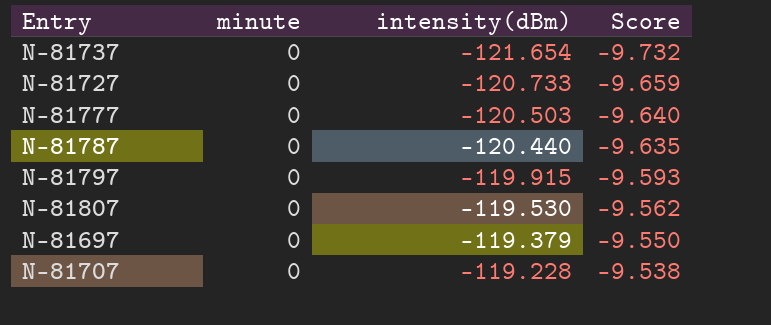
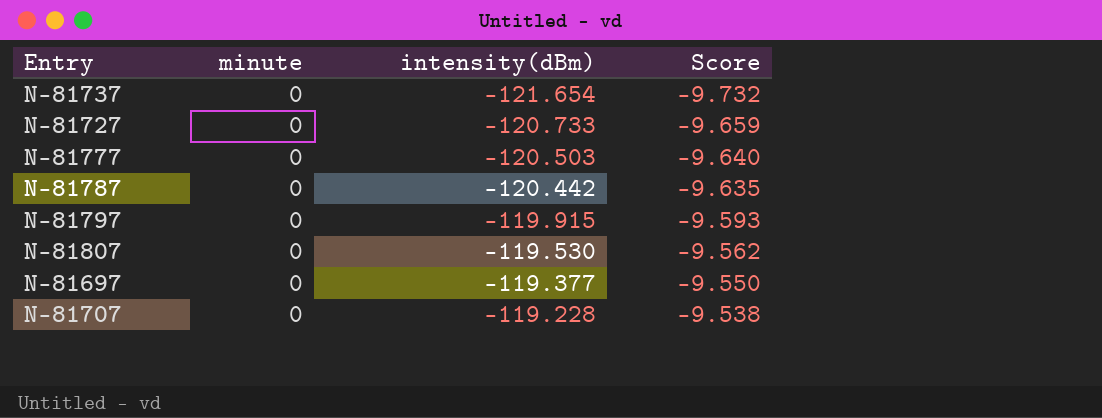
N-81787 | intensity(dBm): -120.440 -> -120.442
N-81697 | intensity(dBm): -119.379 -> -119.377

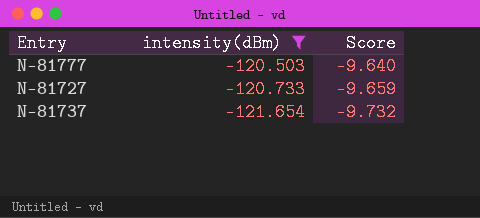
filter: none -> intensity(dBm) <= -120.503
row order: intensity(dBm) ascending -> intensity(dBm) descending
column minute | position: 2 -> none

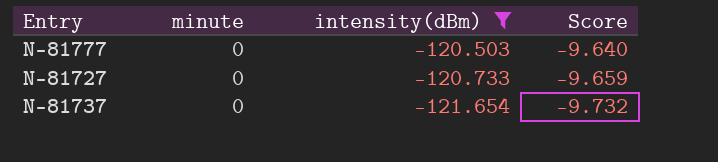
column minute | position: none -> 2

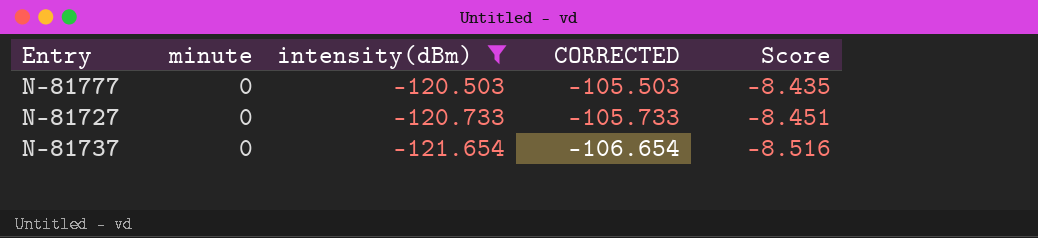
column CORRECTED | formula: none -> [intensity(dBm)] + 15
column Score | formula: [intensity(dBm)] * 0.08 -> [intensity(dBm)] * 0.07

